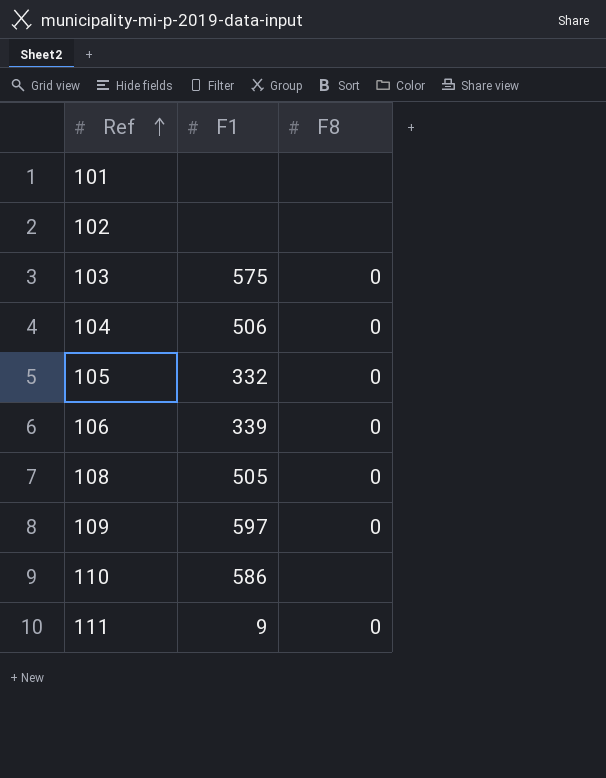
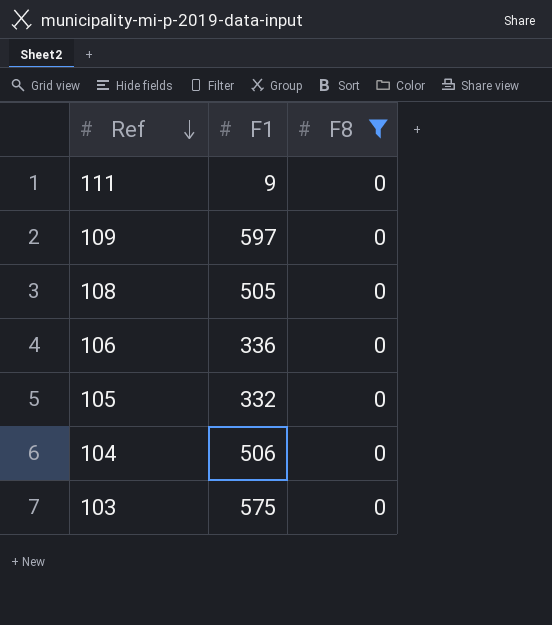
filter: none -> F8 = 0
row order: Ref ascending -> Ref descending
106 | F1: 339 -> 336

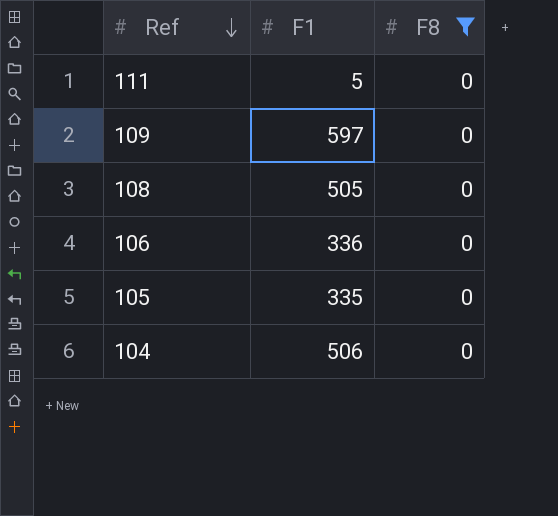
row 103: 575 | 0 -> none
111 | F1: 9 -> 5
105 | F1: 332 -> 335

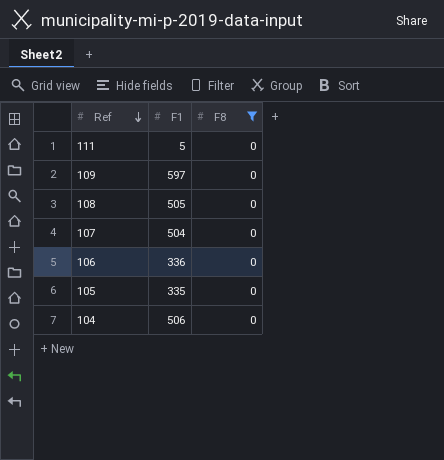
row 107: none -> 504 | 0

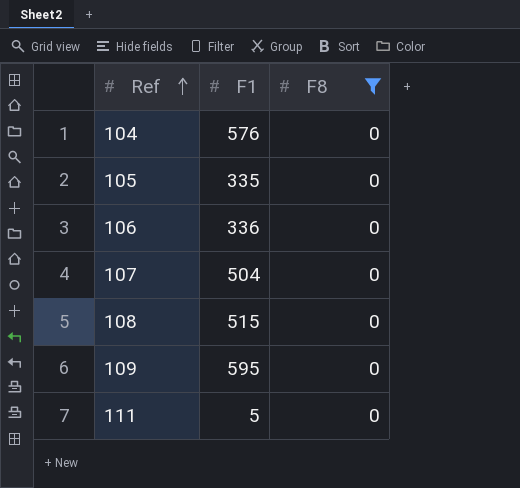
row order: Ref descending -> Ref ascending
104 | F1: 506 -> 576
108 | F1: 505 -> 515
109 | F1: 597 -> 595

